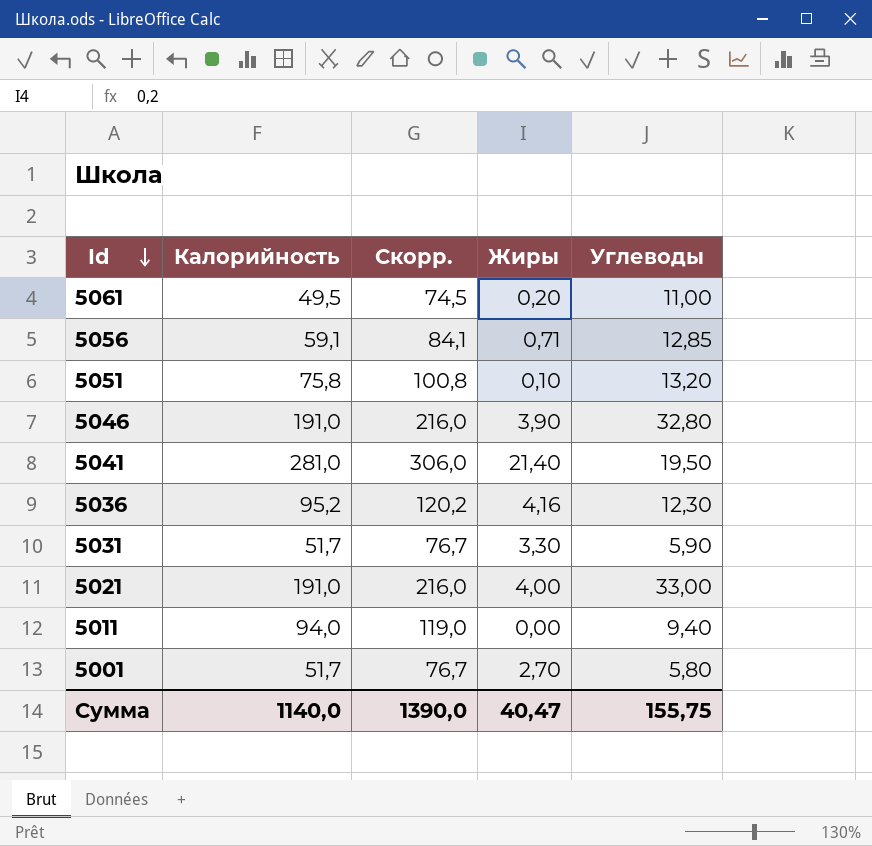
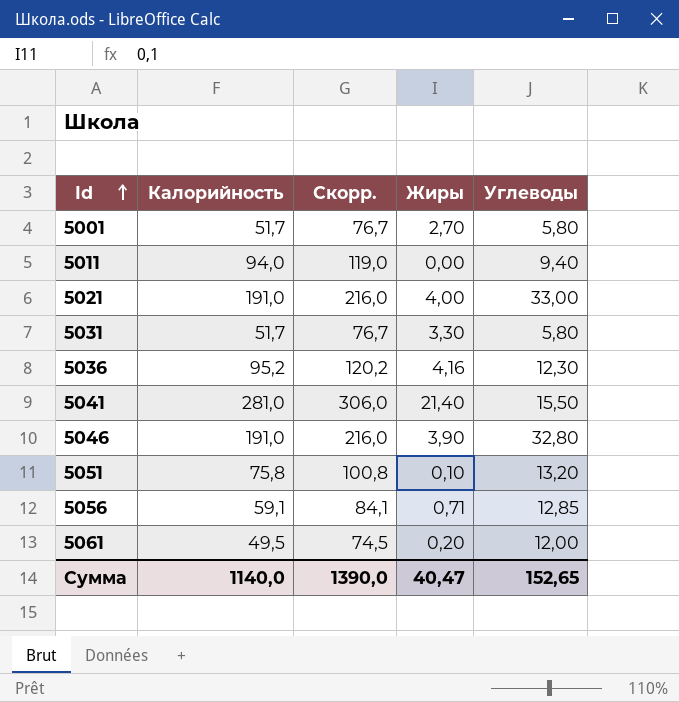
row order: Id descending -> Id ascending
5031 | Углеводы: 5,90 -> 5,80
5041 | Углеводы: 19,50 -> 15,50
5061 | Углеводы: 11,00 -> 12,00
Сумма | Углеводы: 155,75 -> 152,65

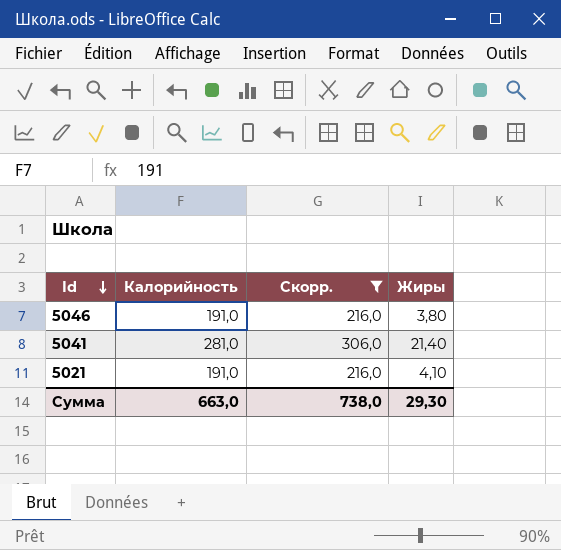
filter: none -> Скорр. >= 216,0
row order: Id ascending -> Id descending
column Углеводы | position: 5 -> none
5046 | Жиры: 3,90 -> 3,80
5021 | Жиры: 4,00 -> 4,10
Сумма | Калорийность: 1140,0 -> 663,0
Сумма | Скорр.: 1390,0 -> 738,0
Сумма | Жиры: 40,47 -> 29,30

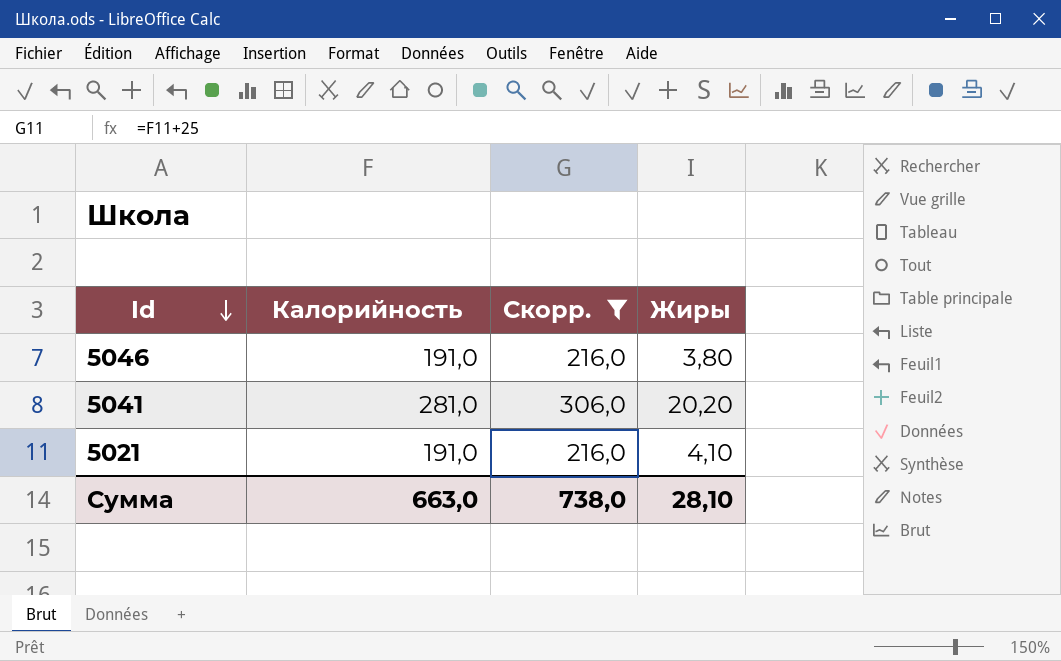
5041 | Жиры: 21,40 -> 20,20
Сумма | Жиры: 29,30 -> 28,10

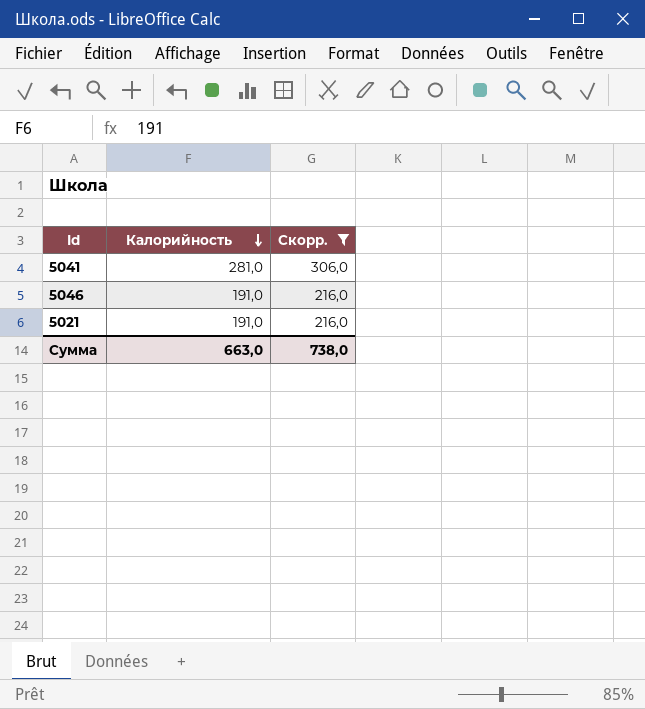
row order: Id descending -> Калорийность descending
column Жиры | position: 4 -> none

